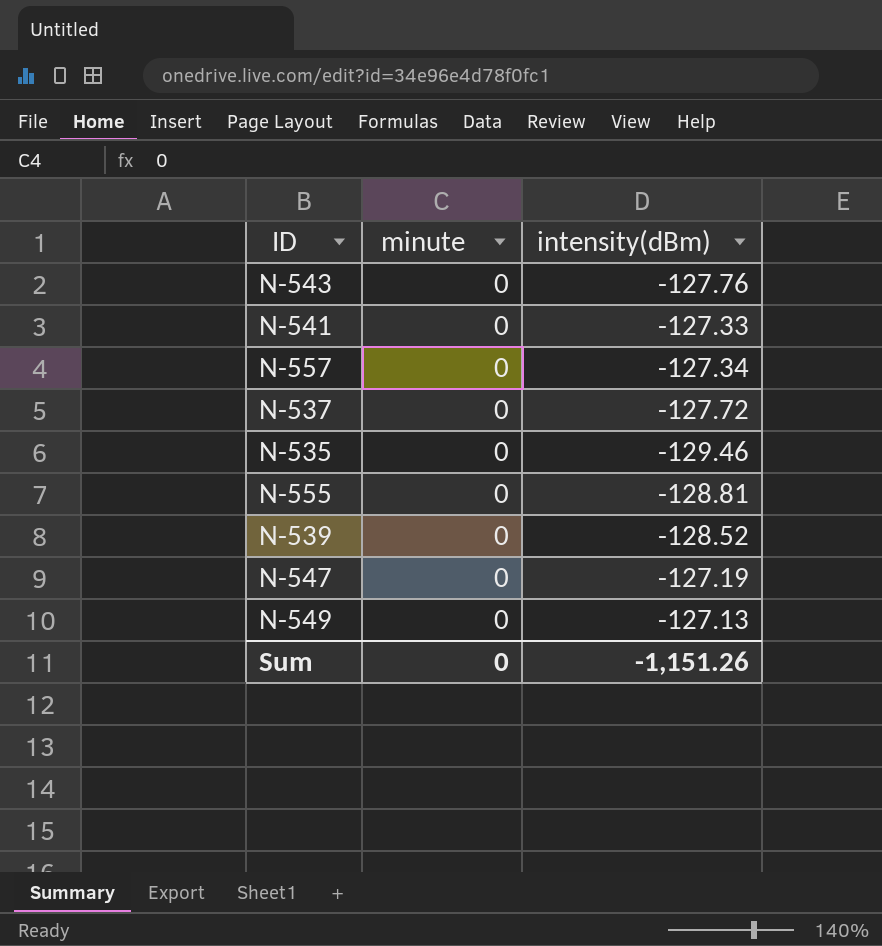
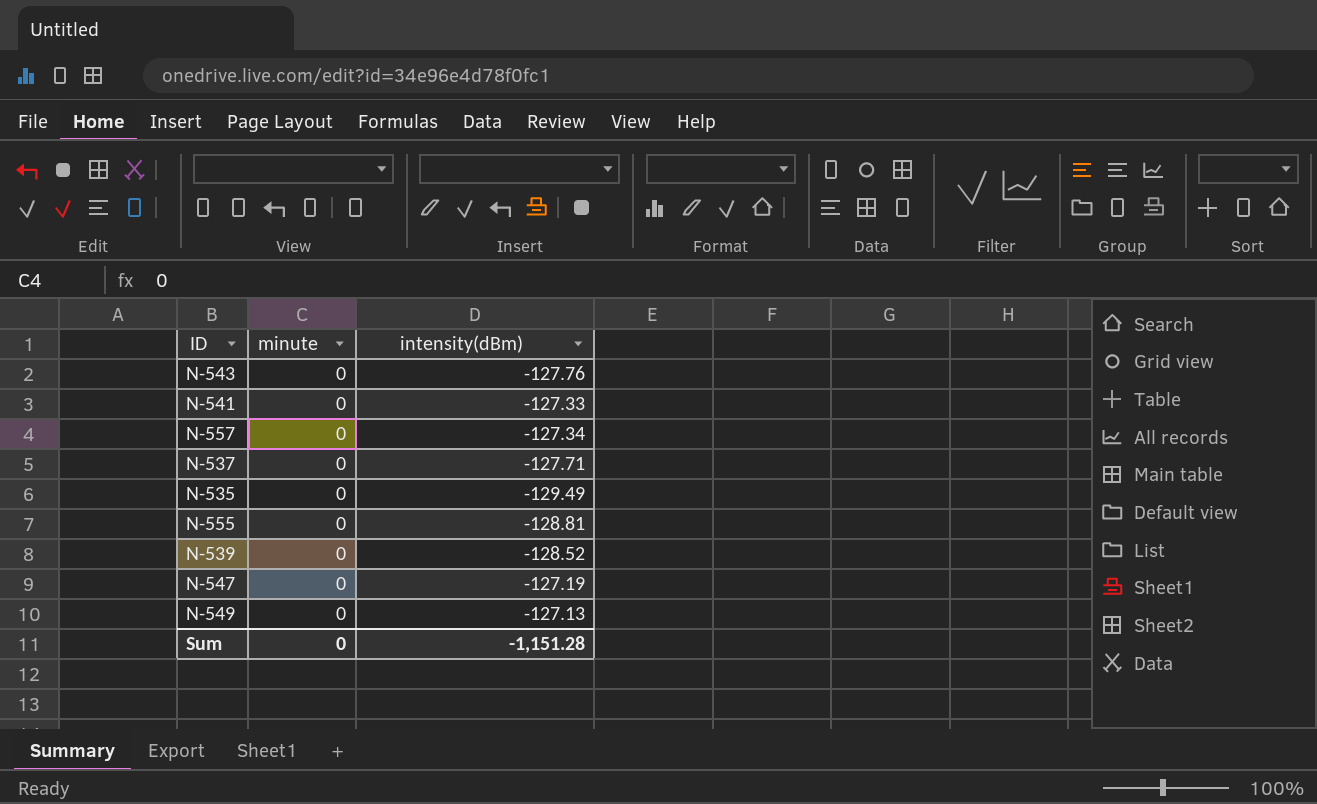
N-537 | intensity(dBm): -127.72 -> -127.71
N-535 | intensity(dBm): -129.46 -> -129.49
Sum | intensity(dBm): -1,151.26 -> -1,151.28

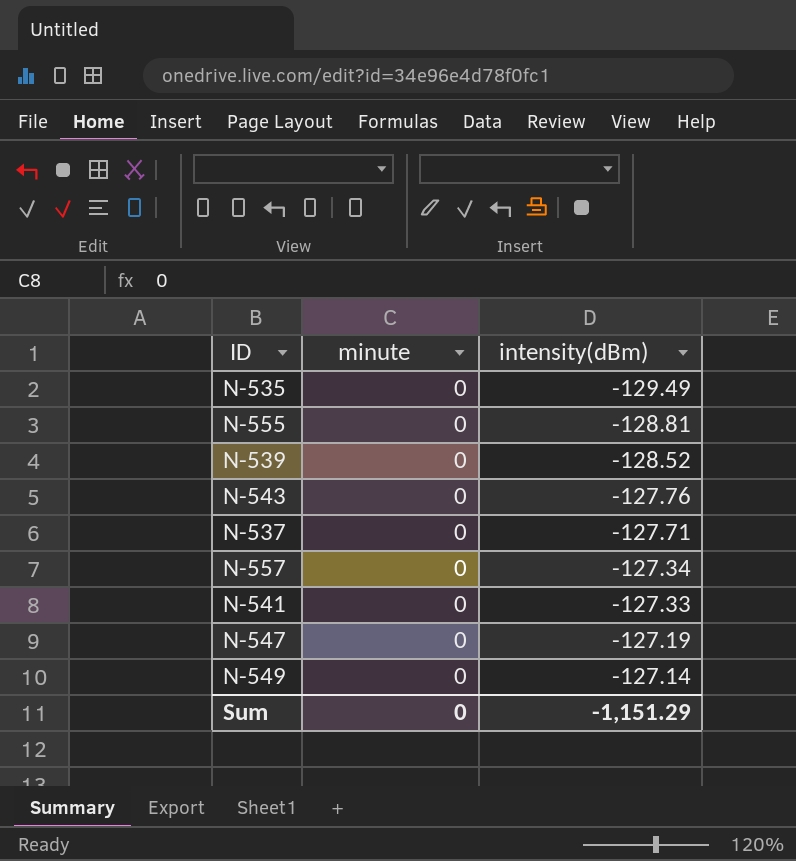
row order: none -> intensity(dBm) ascending
N-549 | intensity(dBm): -127.13 -> -127.14
Sum | intensity(dBm): -1,151.28 -> -1,151.29

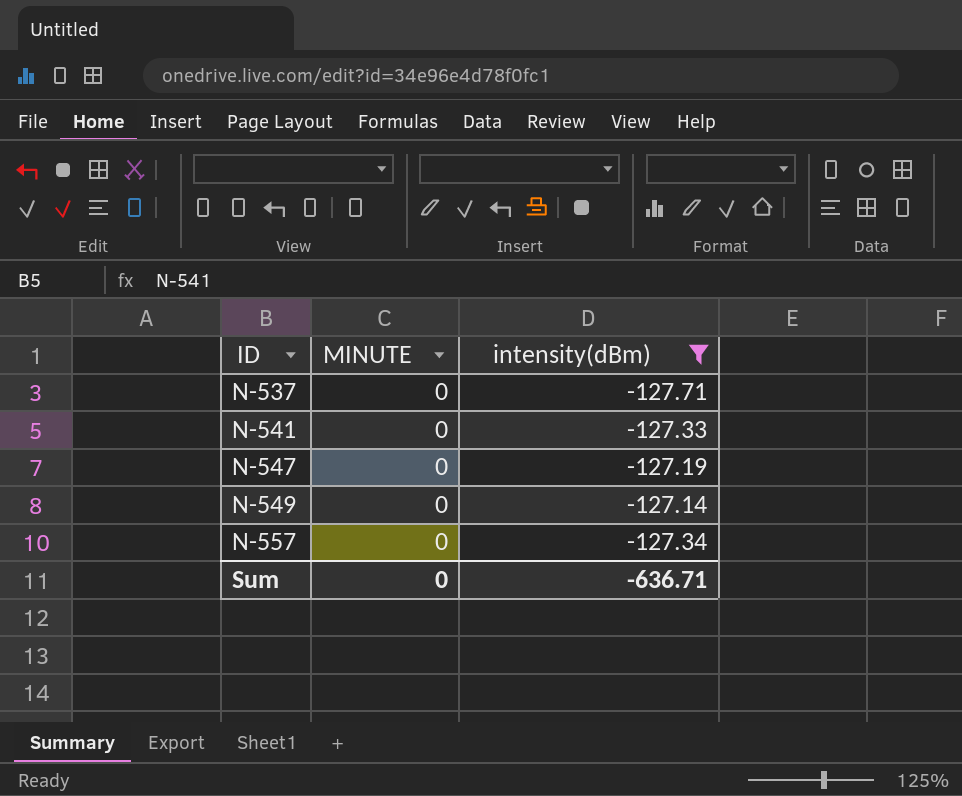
filter: none -> intensity(dBm) >= -127.71
row order: intensity(dBm) ascending -> ID ascending
column name: minute -> MINUTE
Sum | intensity(dBm): -1,151.29 -> -636.71

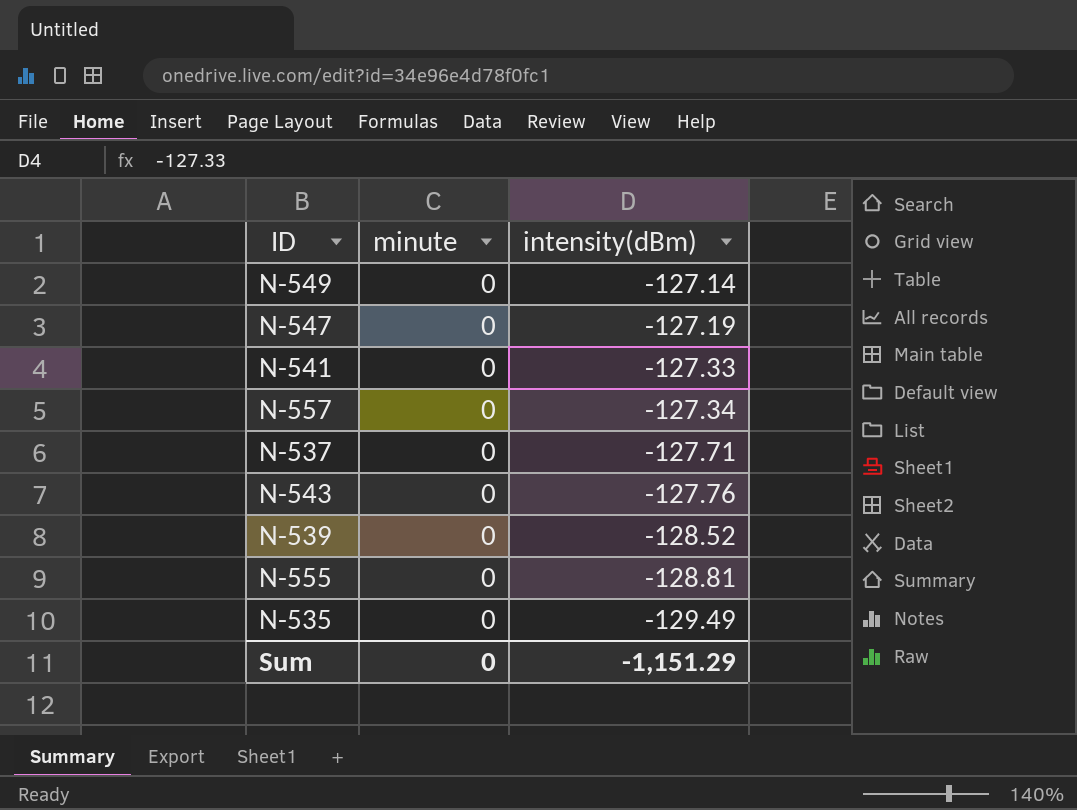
filter: intensity(dBm) >= -127.71 -> none
row order: ID ascending -> intensity(dBm) descending
column name: MINUTE -> minute
Sum | intensity(dBm): -636.71 -> -1,151.29

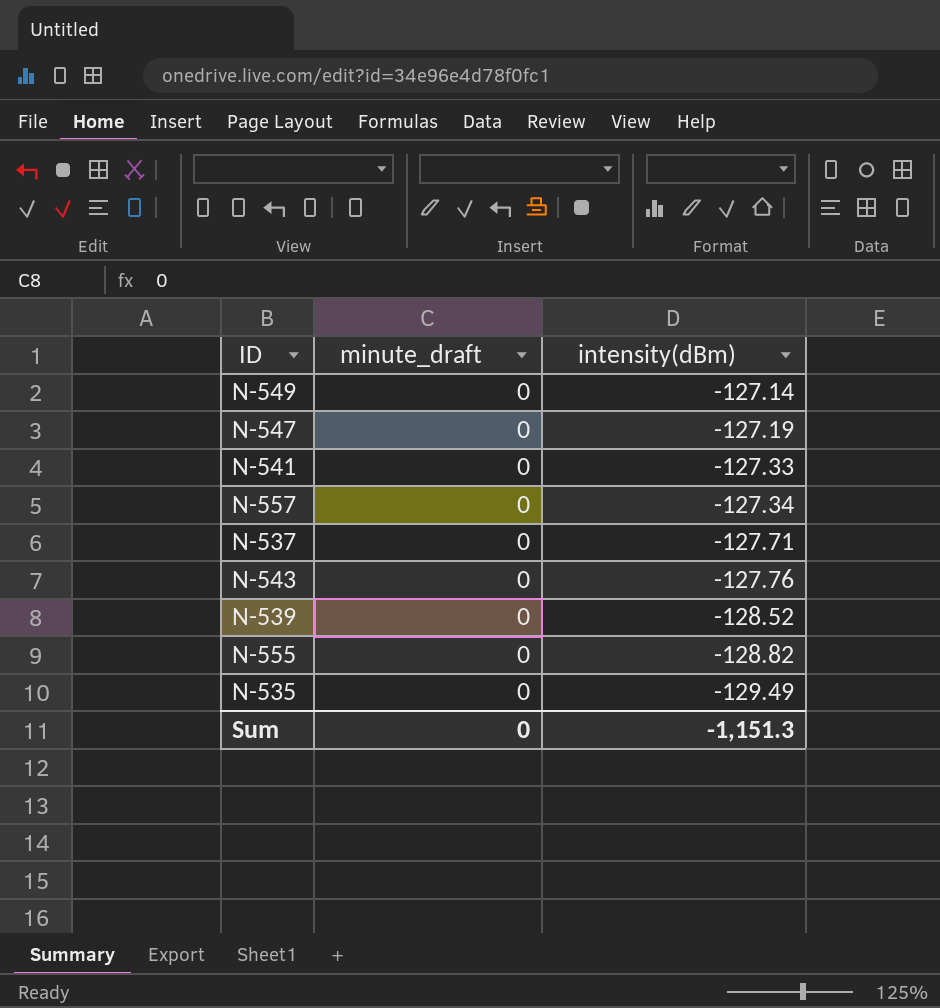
column name: minute -> minute_draft
N-555 | intensity(dBm): -128.81 -> -128.82
Sum | intensity(dBm): -1,151.29 -> -1,151.3

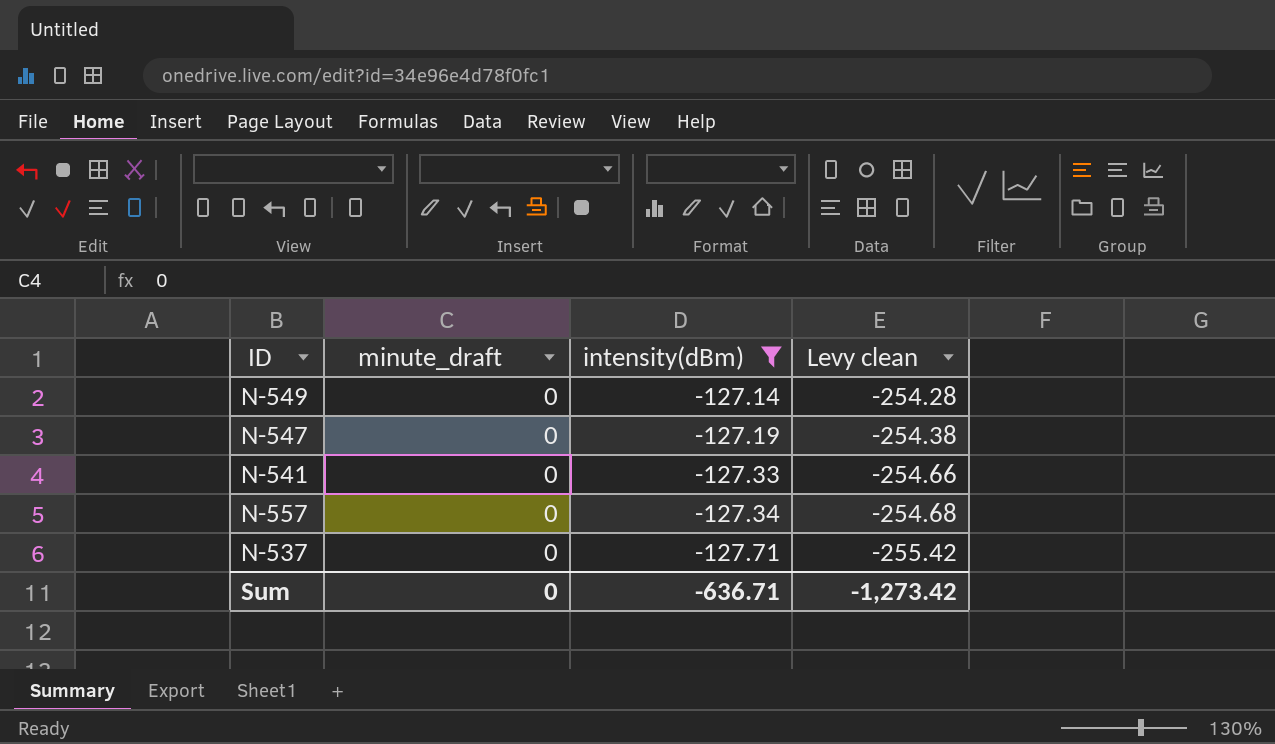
filter: none -> intensity(dBm) >= -127.71
column Levy clean | formula: none -> [intensity(dBm)] * 2
Sum | intensity(dBm): -1,151.3 -> -636.71

